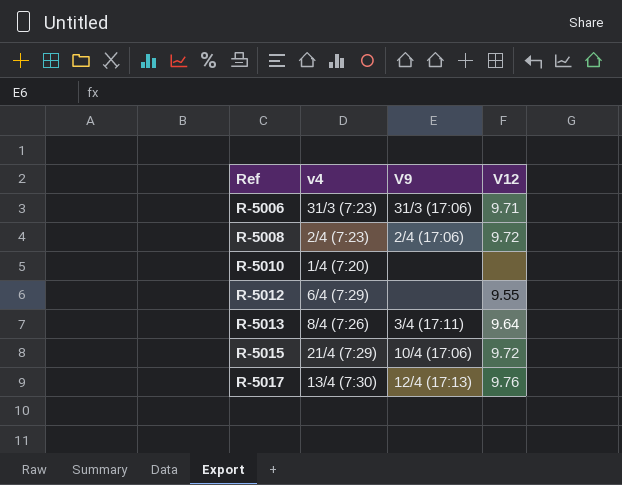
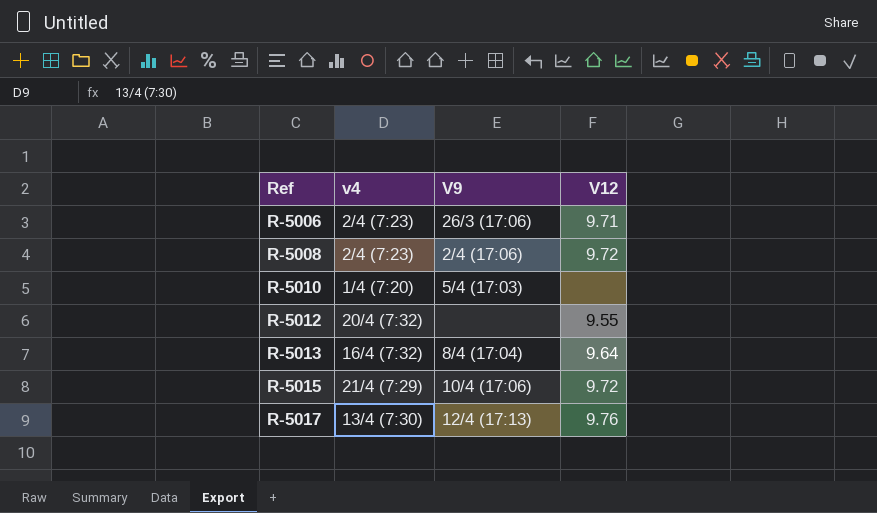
R-5006 | v4: 31/3 (7:23) -> 2/4 (7:23)
R-5006 | V9: 31/3 (17:06) -> 26/3 (17:06)
R-5010 | V9: none -> 5/4 (17:03)
R-5012 | v4: 6/4 (7:29) -> 20/4 (7:32)
R-5013 | v4: 8/4 (7:26) -> 16/4 (7:32)
R-5013 | V9: 3/4 (17:11) -> 8/4 (17:04)

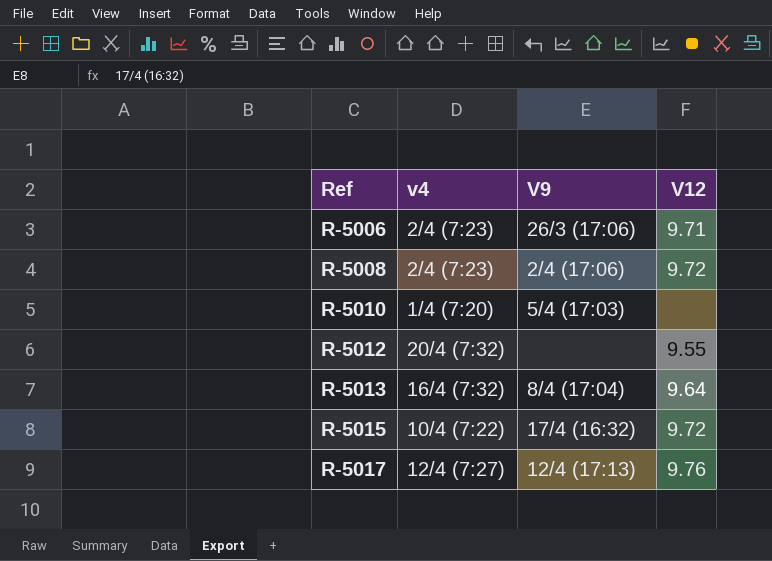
R-5015 | v4: 21/4 (7:29) -> 10/4 (7:22)
R-5015 | V9: 10/4 (17:06) -> 17/4 (16:32)
R-5017 | v4: 13/4 (7:30) -> 12/4 (7:27)

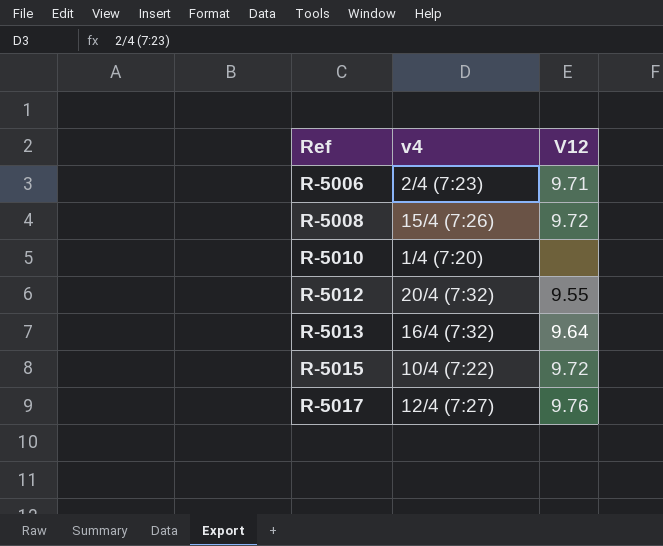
column V9 | position: 3 -> none
R-5008 | v4: 2/4 (7:23) -> 15/4 (7:26)

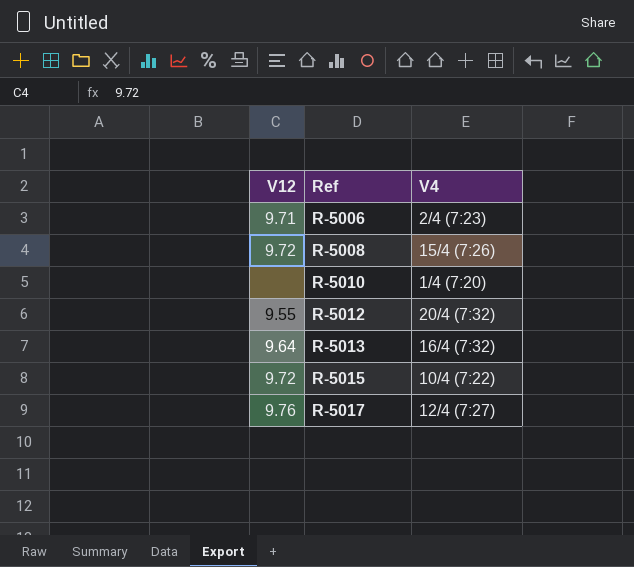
column V12 | position: 3 -> 1
column name: v4 -> V4

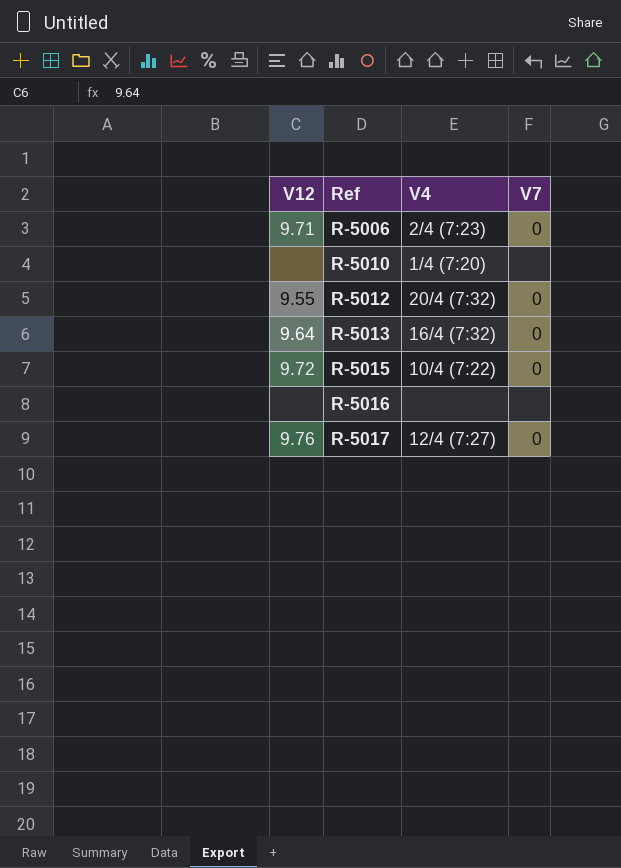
column V7 | position: none -> 4
row R-5008: 9.72 | 15/4 (7:26) -> none
row R-5016: none -> none | none | none

